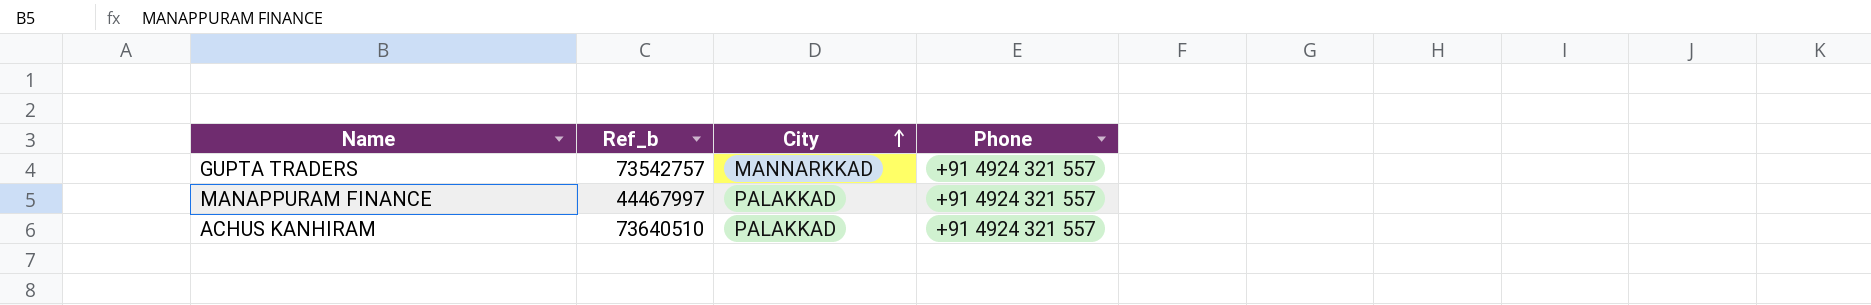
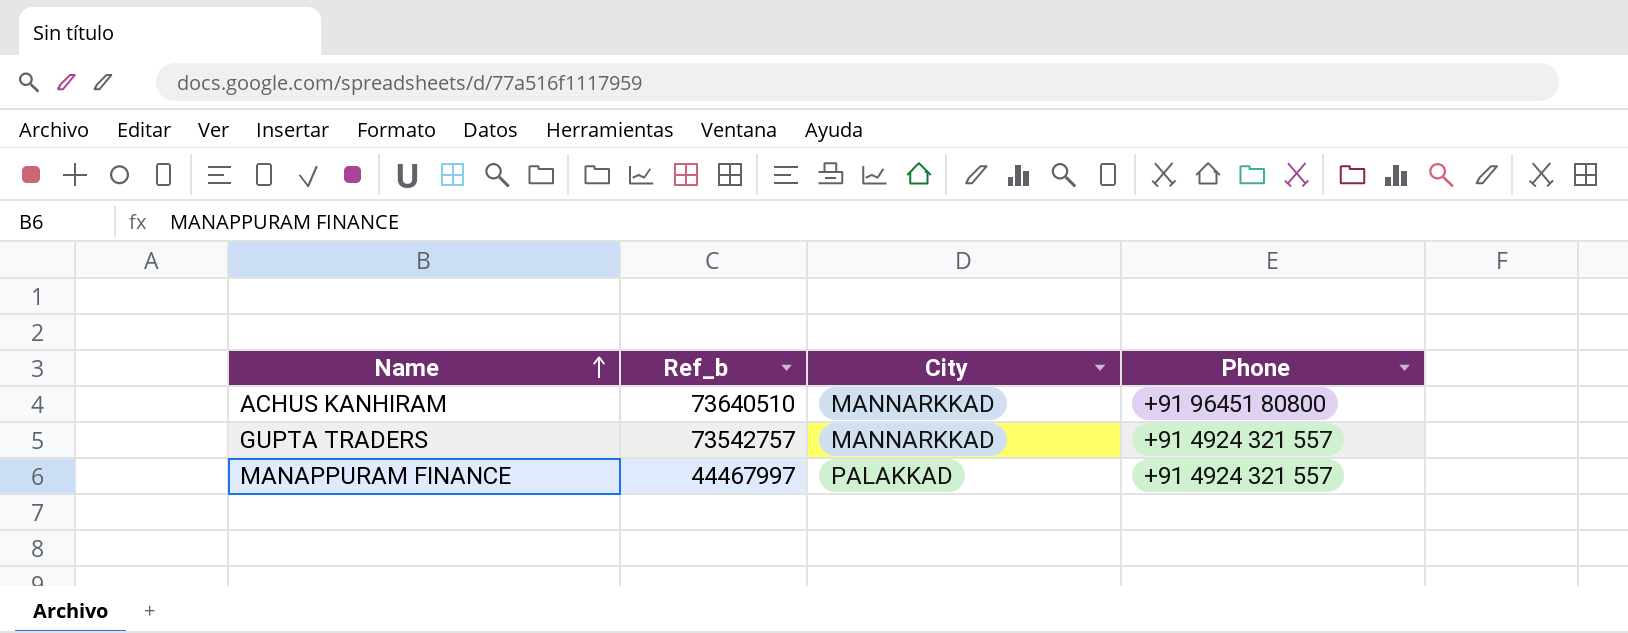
row order: City ascending -> Name ascending
ACHUS KANHIRAM | City: PALAKKAD -> MANNARKKAD
ACHUS KANHIRAM | Phone: +91 4924 321 557 -> +91 96451 80800

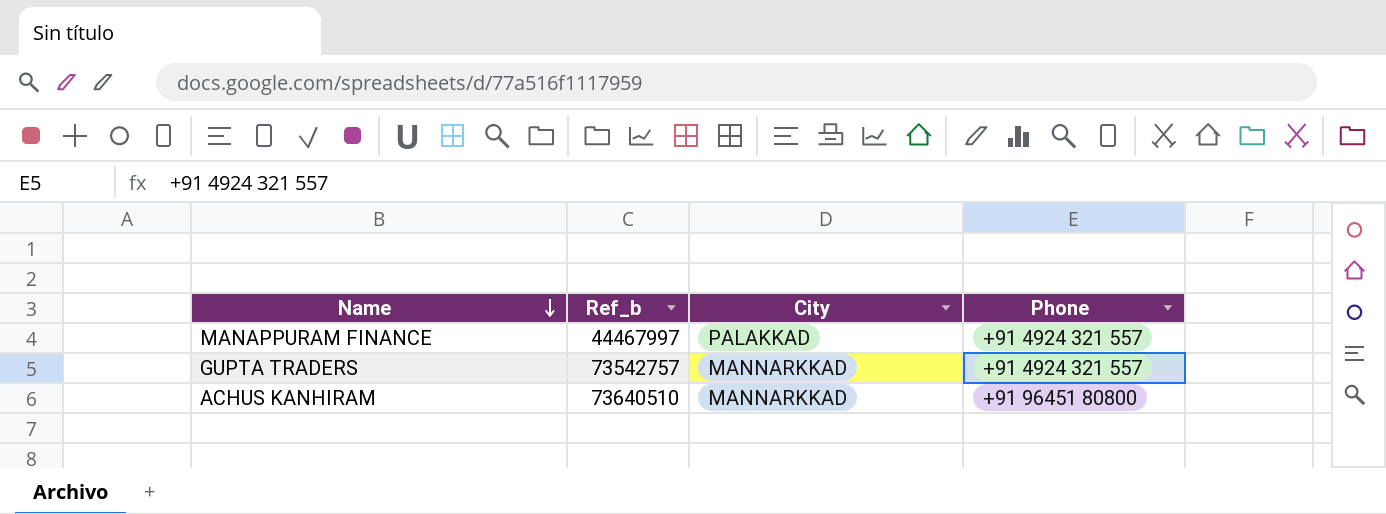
row order: Name ascending -> Name descending

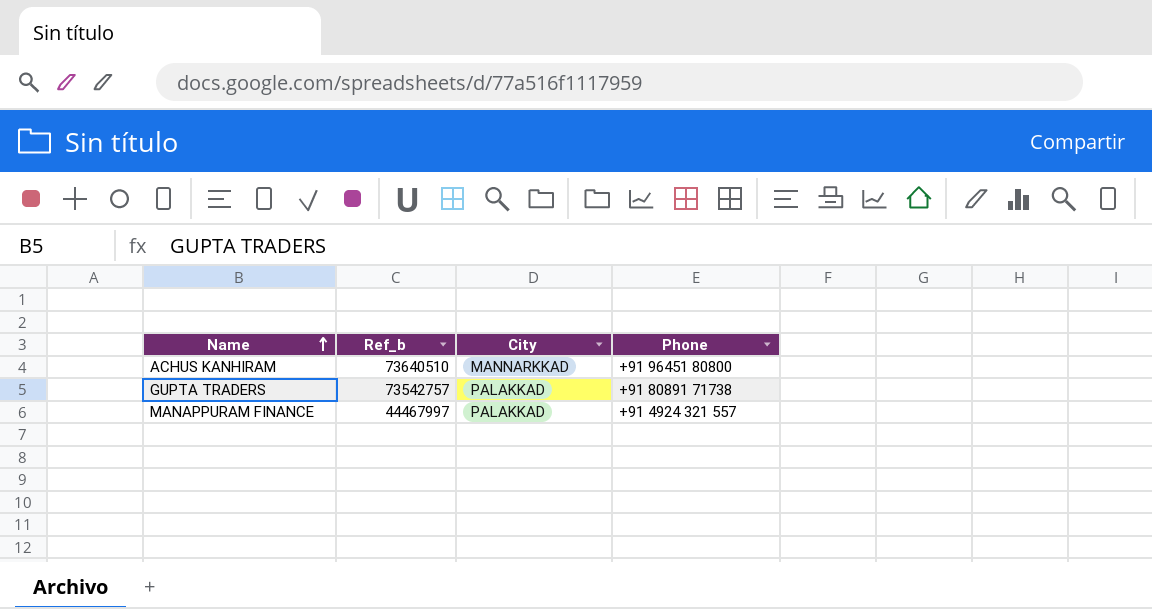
row order: Name descending -> Name ascending
GUPTA TRADERS | City: MANNARKKAD -> PALAKKAD
GUPTA TRADERS | Phone: +91 4924 321 557 -> +91 80891 71738

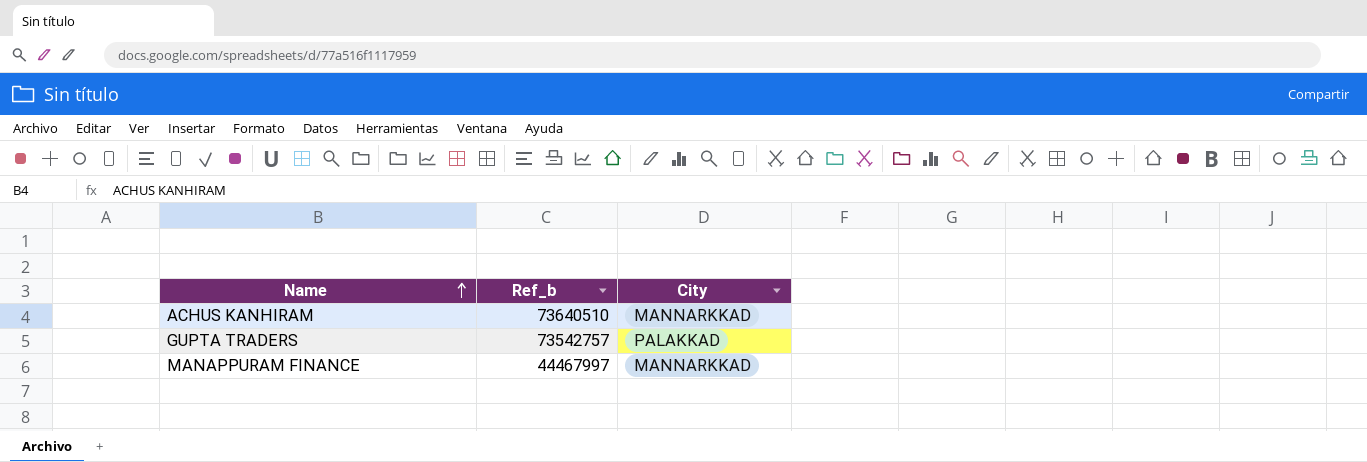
column Phone | position: 4 -> none
MANAPPURAM FINANCE | City: PALAKKAD -> MANNARKKAD

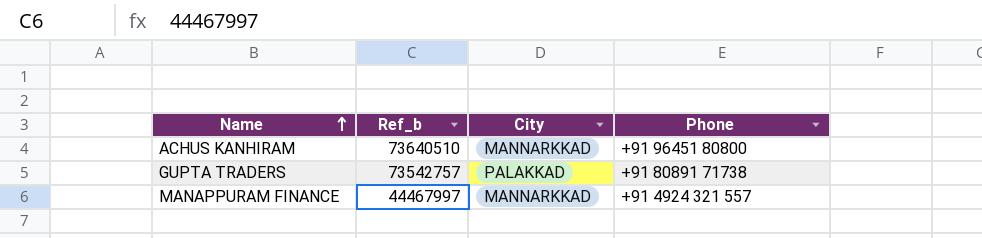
column Phone | position: none -> 4

